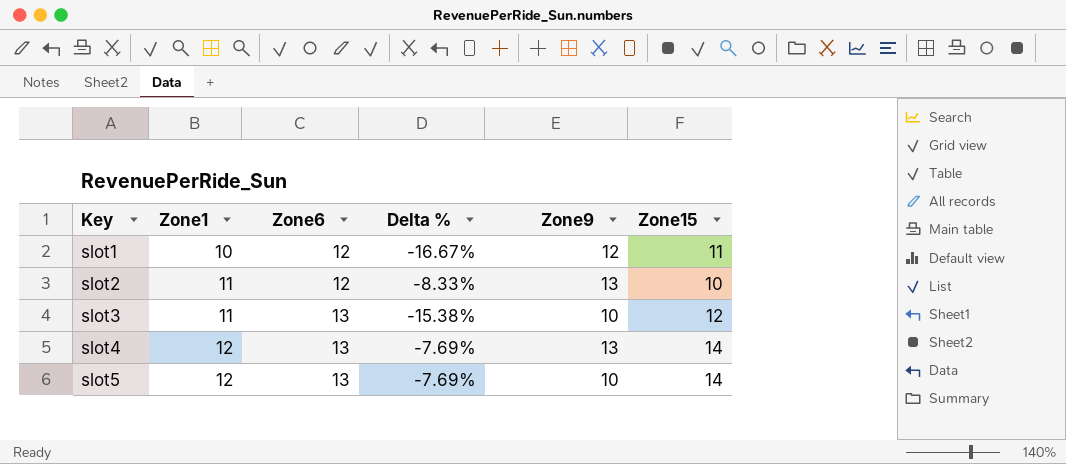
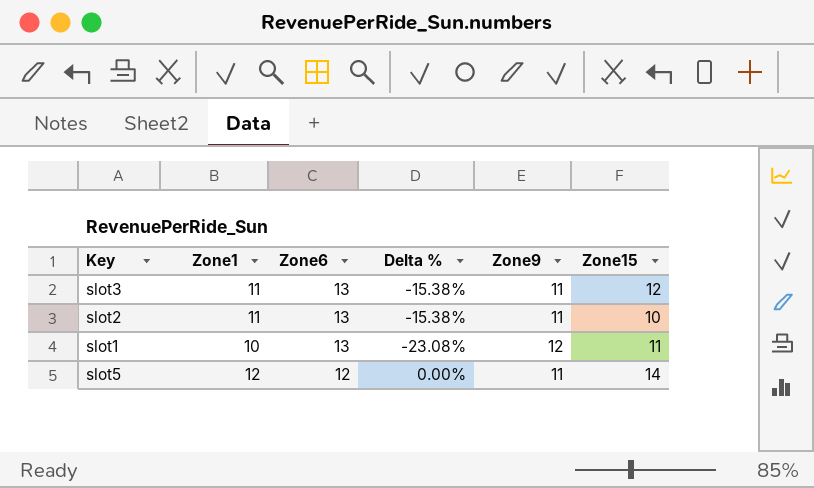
row order: Key ascending -> Zone6 descending
row slot4: 12 | 13 | -7.69% | 13 | 14 -> none
slot3 | Zone9: 10 -> 11
slot2 | Zone6: 12 -> 13
slot2 | Delta %: -8.33% -> -15.38%
slot2 | Zone9: 13 -> 11
slot1 | Zone6: 12 -> 13
slot1 | Delta %: -16.67% -> -23.08%
slot5 | Zone6: 13 -> 12
slot5 | Delta %: -7.69% -> 0.00%
slot5 | Zone9: 10 -> 11

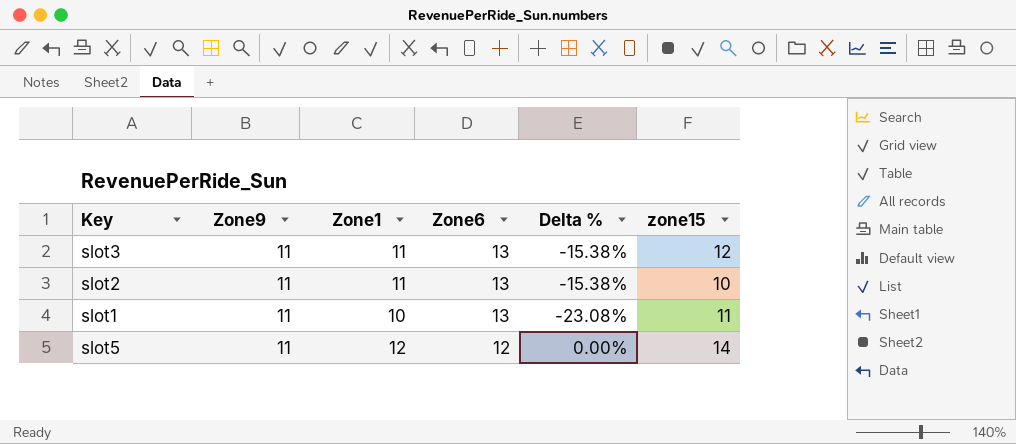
column Zone9 | position: 5 -> 2
column name: Zone15 -> zone15
slot1 | Zone9: 12 -> 11

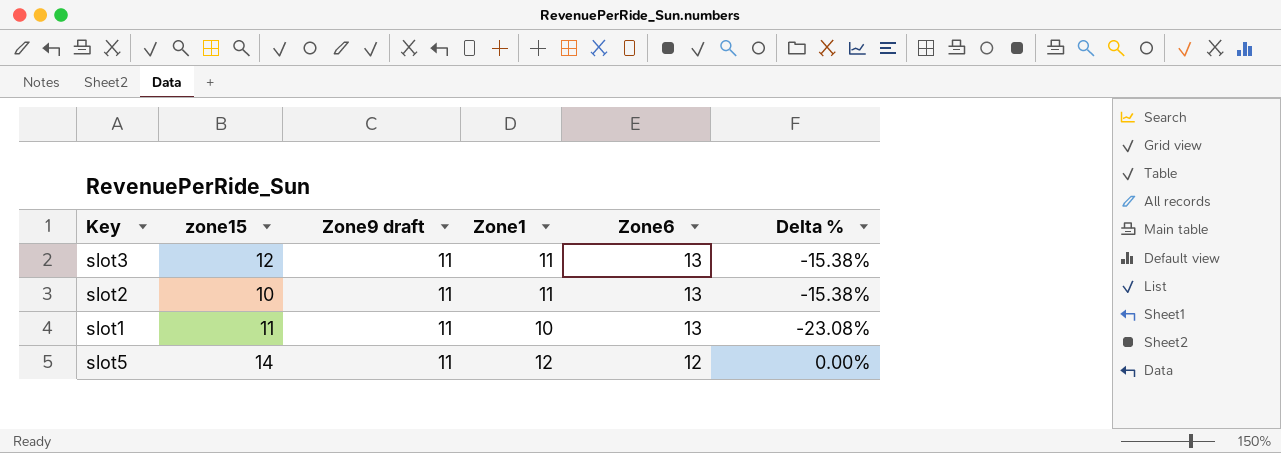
column zone15 | position: 6 -> 2
column name: Zone9 -> Zone9 draft

